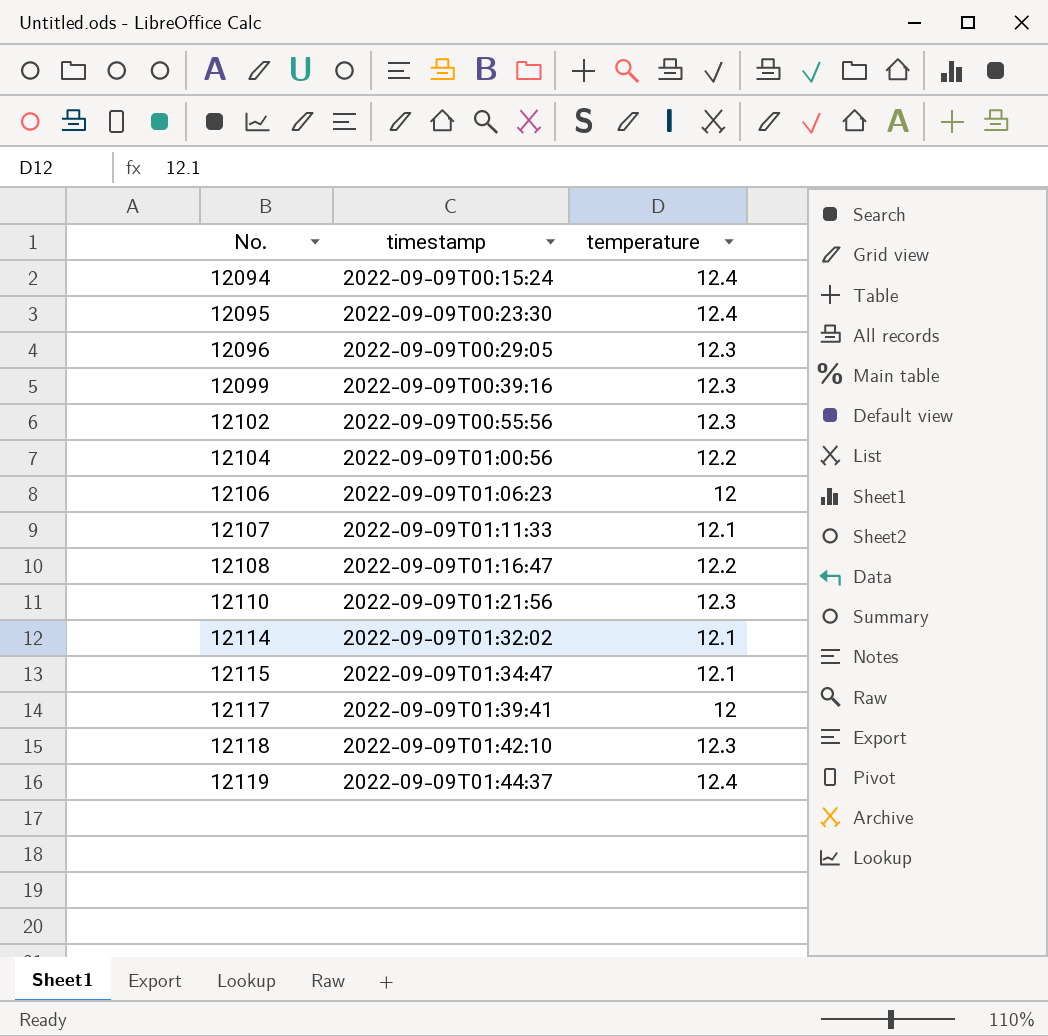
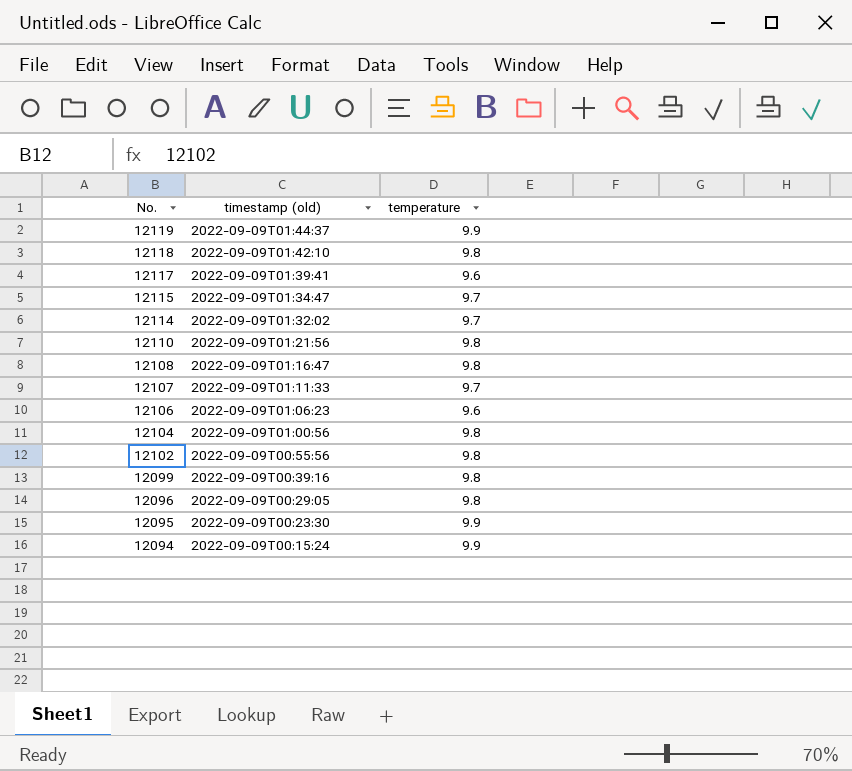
row order: No. ascending -> No. descending
column name: timestamp -> timestamp (old)
12119 | temperature: 12.4 -> 9.9
12118 | temperature: 12.3 -> 9.8
12117 | temperature: 12 -> 9.6
12115 | temperature: 12.1 -> 9.7
12114 | temperature: 12.1 -> 9.7
12110 | temperature: 12.3 -> 9.8
12108 | temperature: 12.2 -> 9.8
12107 | temperature: 12.1 -> 9.7
12106 | temperature: 12 -> 9.6
12104 | temperature: 12.2 -> 9.8
12102 | temperature: 12.3 -> 9.8
12099 | temperature: 12.3 -> 9.8
12096 | temperature: 12.3 -> 9.8
12095 | temperature: 12.4 -> 9.9
12094 | temperature: 12.4 -> 9.9

